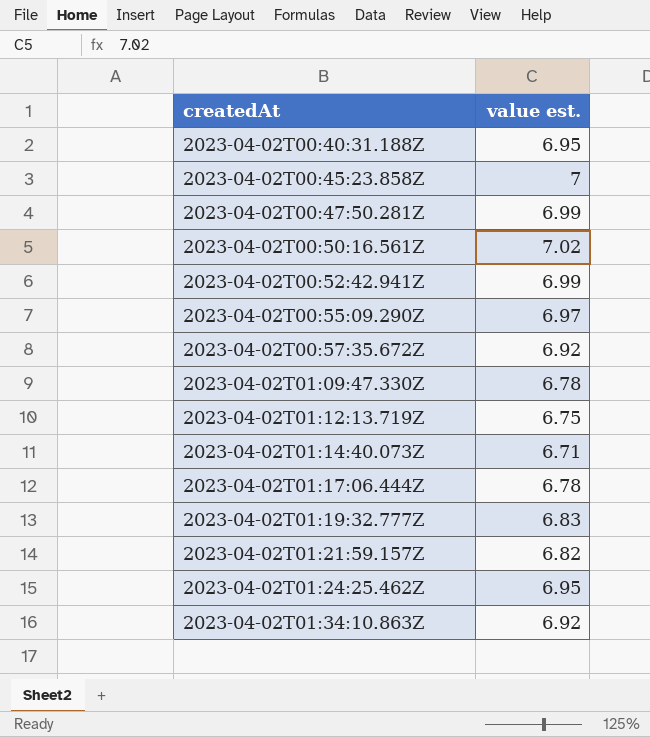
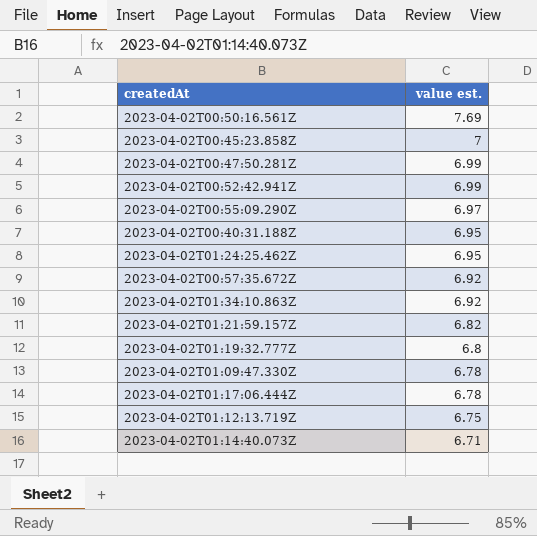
row order: createdAt ascending -> value est. descending
2023-04-02T00:50:16.561Z | value est.: 7.02 -> 7.69
2023-04-02T01:19:32.777Z | value est.: 6.83 -> 6.8

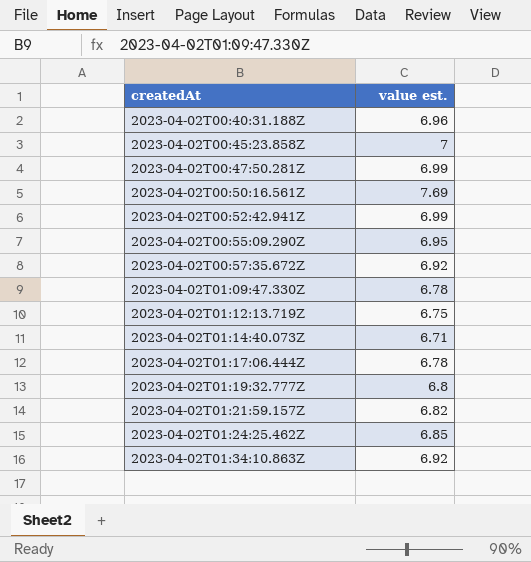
row order: value est. descending -> createdAt ascending
2023-04-02T00:40:31.188Z | value est.: 6.95 -> 6.96
2023-04-02T00:55:09.290Z | value est.: 6.97 -> 6.95
2023-04-02T01:24:25.462Z | value est.: 6.95 -> 6.85

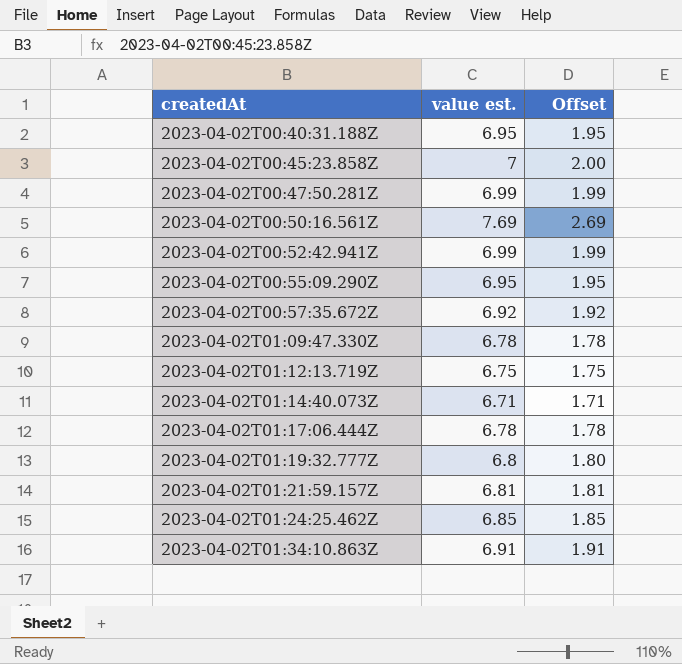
column Offset | formula: none -> [value est.] - 5
2023-04-02T00:40:31.188Z | value est.: 6.96 -> 6.95
2023-04-02T01:21:59.157Z | value est.: 6.82 -> 6.81
2023-04-02T01:34:10.863Z | value est.: 6.92 -> 6.91

